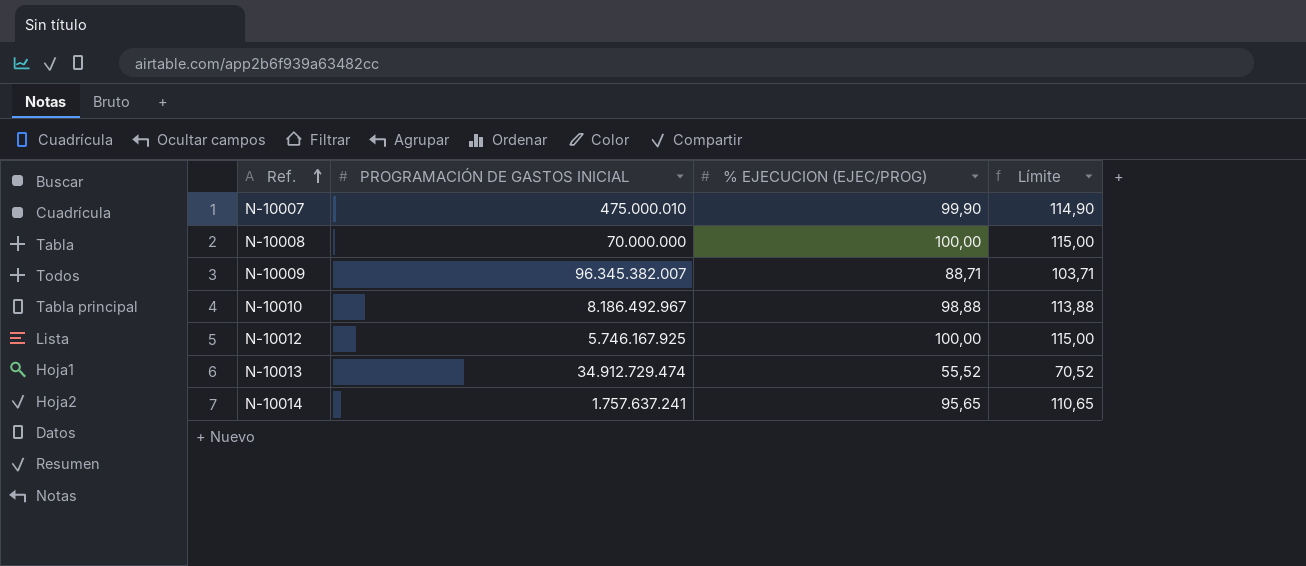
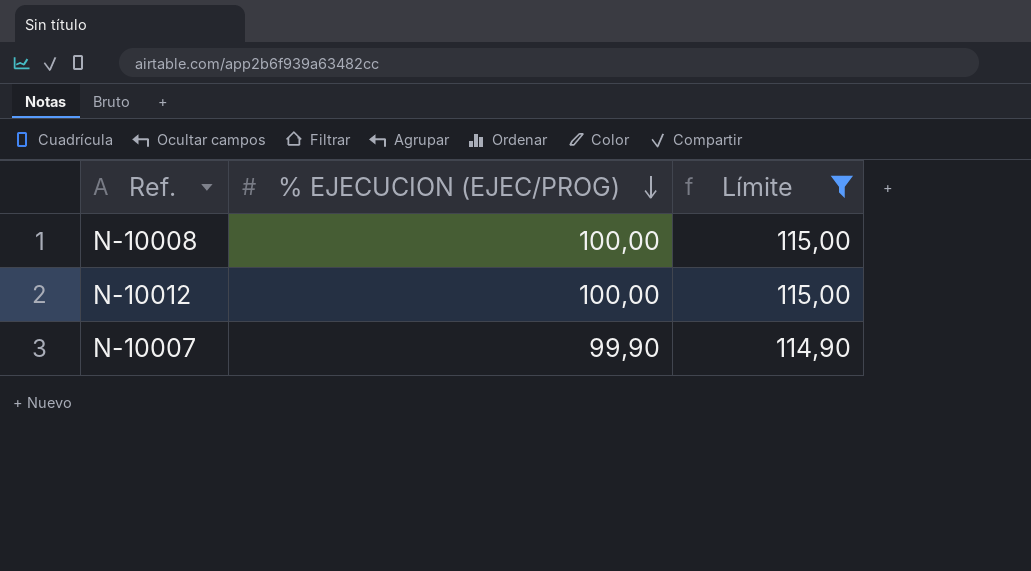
filter: none -> Límite >= 114,90
row order: Ref. ascending -> % EJECUCION (EJEC/PROG) descending
column PROGRAMACIÓN DE GASTOS INICIAL | position: 2 -> none

